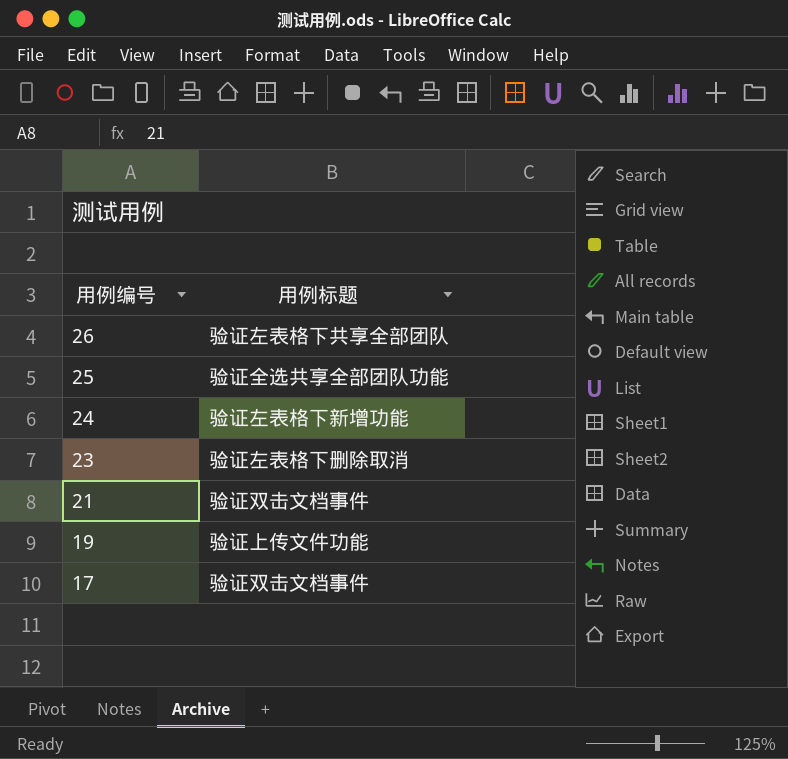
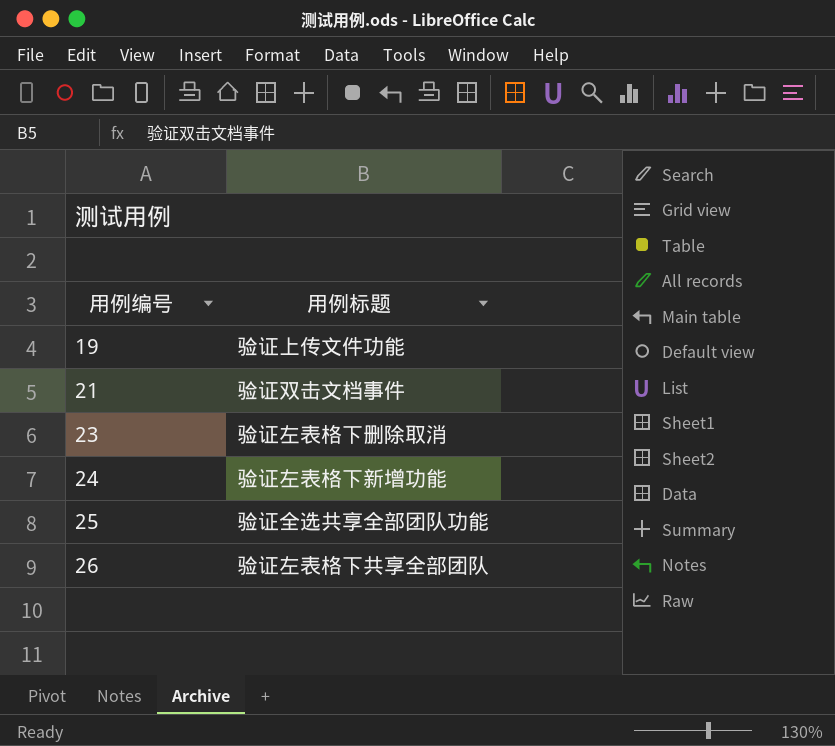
row order: 用例编号 descending -> 用例编号 ascending
row 17: 验证双击文档事件 -> none

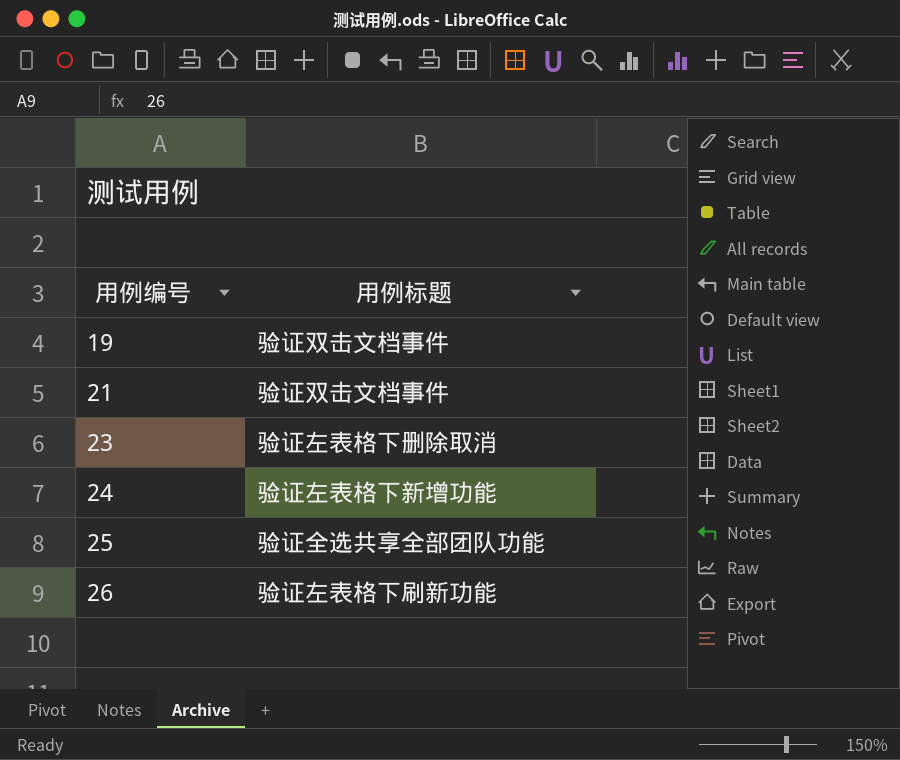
19 | 用例标题: 验证上传文件功能 -> 验证双击文档事件
26 | 用例标题: 验证左表格下共享全部团队 -> 验证左表格下刷新功能

